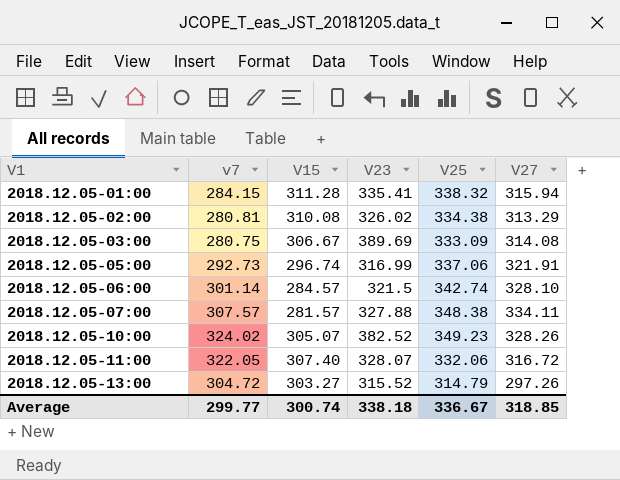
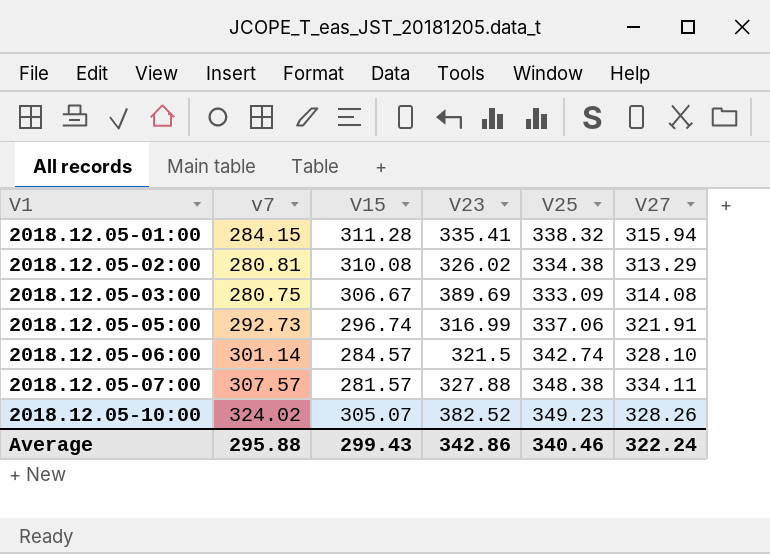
row 2018.12.05-11:00: 322.05 | 307.40 | 328.07 | 332.06 | 316.72 -> none
row 2018.12.05-13:00: 304.72 | 303.27 | 315.52 | 314.79 | 297.26 -> none
Average | v7: 299.77 -> 295.88
Average | V15: 300.74 -> 299.43
Average | V23: 338.18 -> 342.86
Average | V25: 336.67 -> 340.46
Average | V27: 318.85 -> 322.24

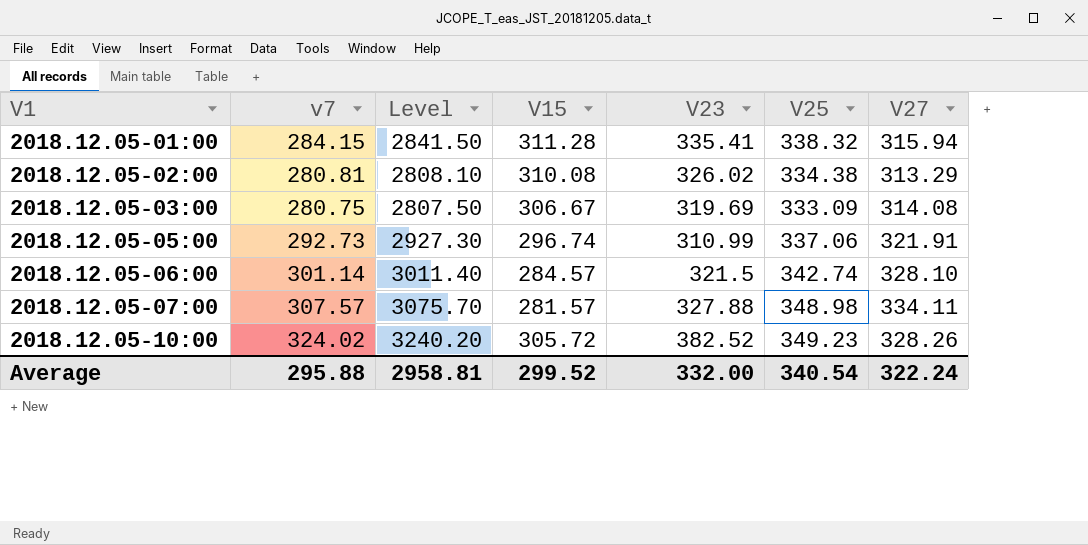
column Level | formula: none -> [v7] * 10
2018.12.05-03:00 | V23: 389.69 -> 319.69
2018.12.05-05:00 | V23: 316.99 -> 310.99
2018.12.05-07:00 | V25: 348.38 -> 348.98
2018.12.05-10:00 | V15: 305.07 -> 305.72
Average | V15: 299.43 -> 299.52
Average | V23: 342.86 -> 332.00
Average | V25: 340.46 -> 340.54

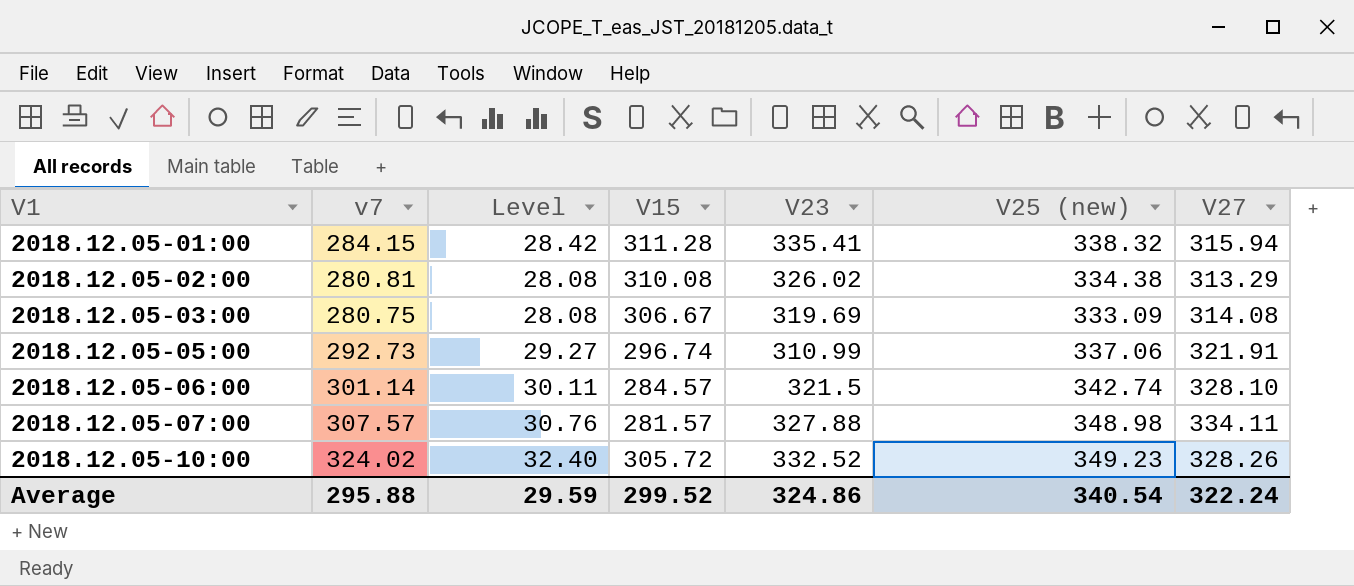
column Level | formula: [v7] * 10 -> [v7] * 0.1
column name: V25 -> V25 (new)
2018.12.05-10:00 | V23: 382.52 -> 332.52
Average | Level: 2958.81 -> 29.59
Average | V23: 332.00 -> 324.86

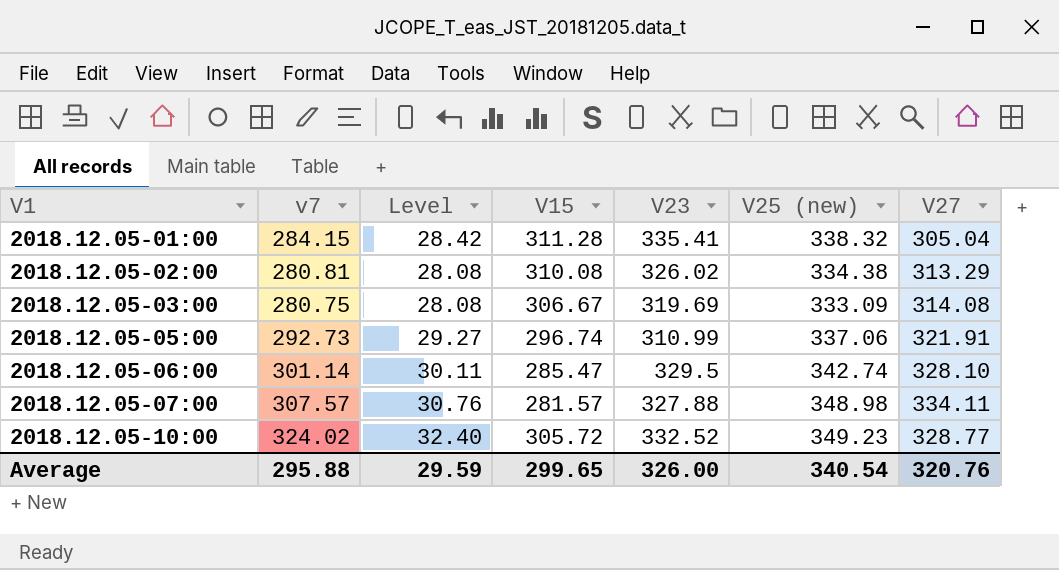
2018.12.05-01:00 | V27: 315.94 -> 305.04
2018.12.05-06:00 | V15: 284.57 -> 285.47
2018.12.05-06:00 | V23: 321.5 -> 329.5
2018.12.05-10:00 | V27: 328.26 -> 328.77
Average | V15: 299.52 -> 299.65
Average | V23: 324.86 -> 326.00
Average | V27: 322.24 -> 320.76

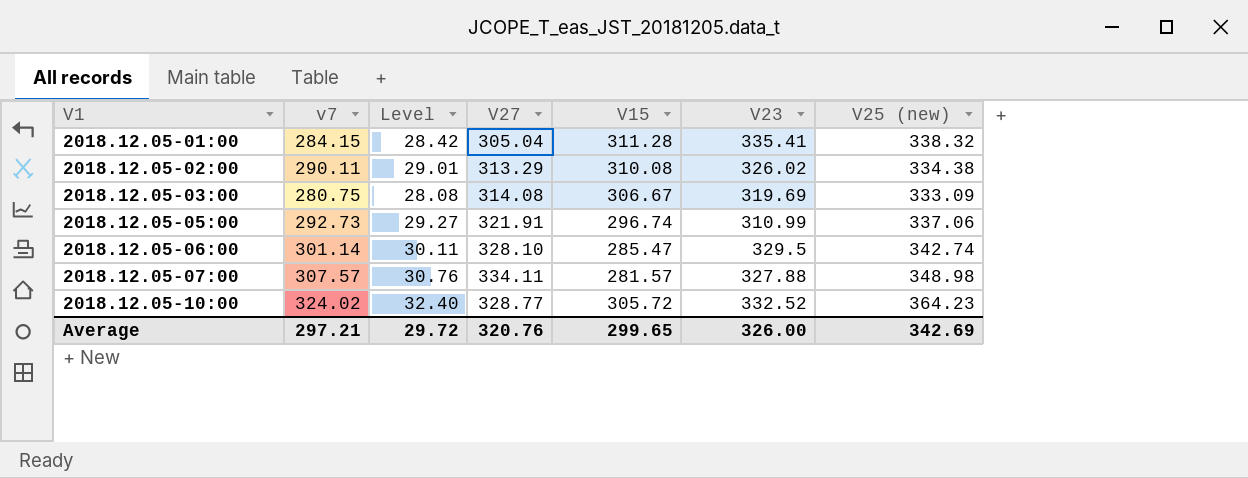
column V27 | position: 7 -> 4
2018.12.05-02:00 | v7: 280.81 -> 290.11
2018.12.05-02:00 | Level: 28.08 -> 29.01
2018.12.05-10:00 | V25 (new): 349.23 -> 364.23
Average | v7: 295.88 -> 297.21
Average | Level: 29.59 -> 29.72
Average | V25 (new): 340.54 -> 342.69

